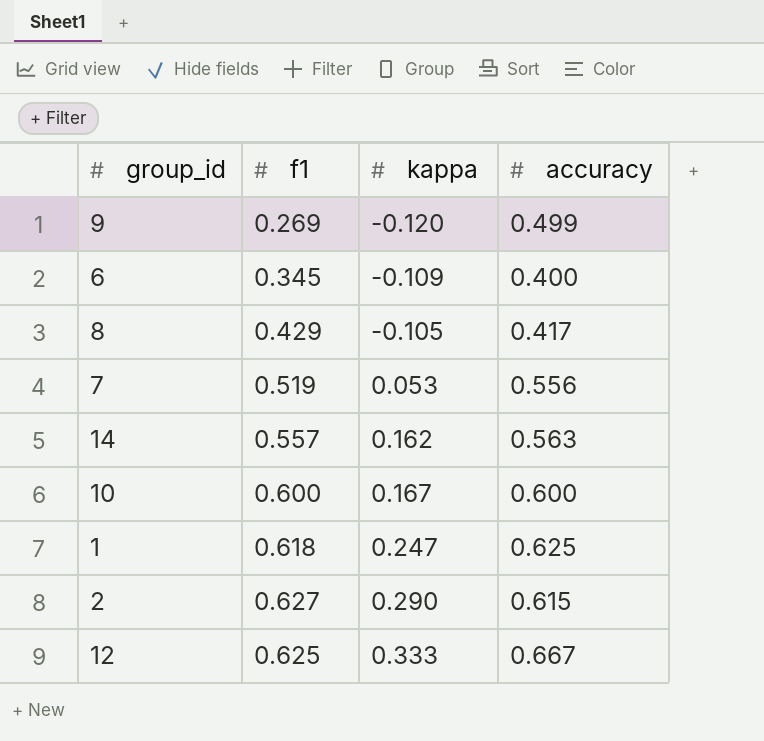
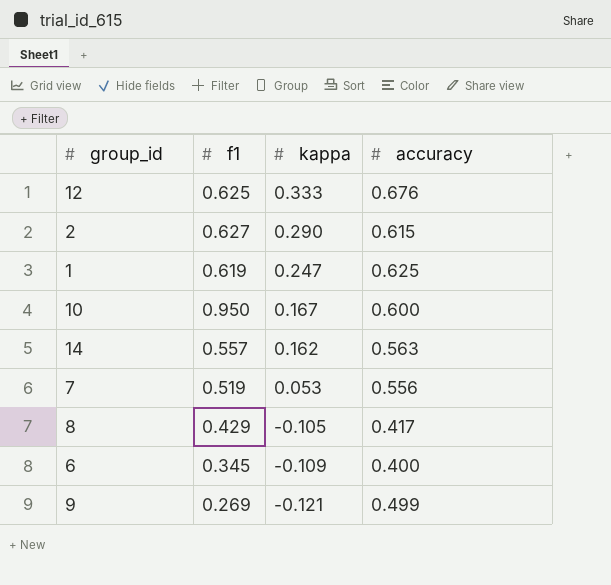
row order: kappa ascending -> kappa descending
12 | accuracy: 0.667 -> 0.676
1 | f1: 0.618 -> 0.619
10 | f1: 0.600 -> 0.950
9 | kappa: -0.120 -> -0.121

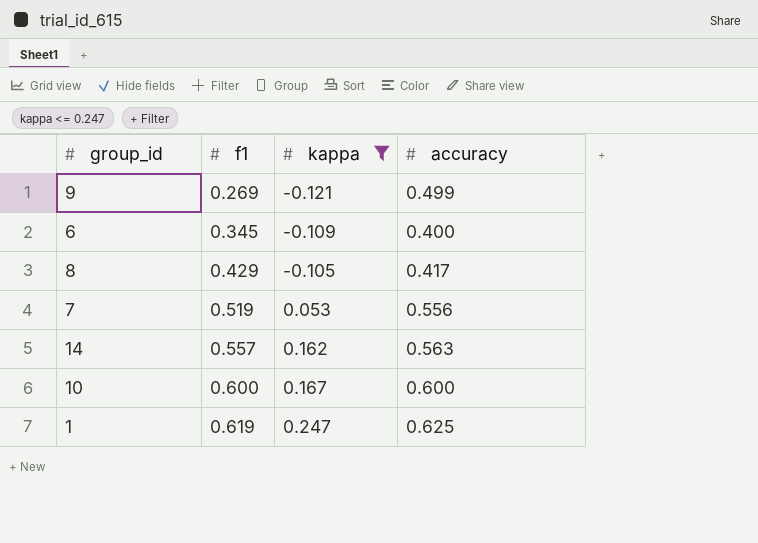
filter: none -> kappa <= 0.247
row order: kappa descending -> f1 ascending
10 | f1: 0.950 -> 0.600

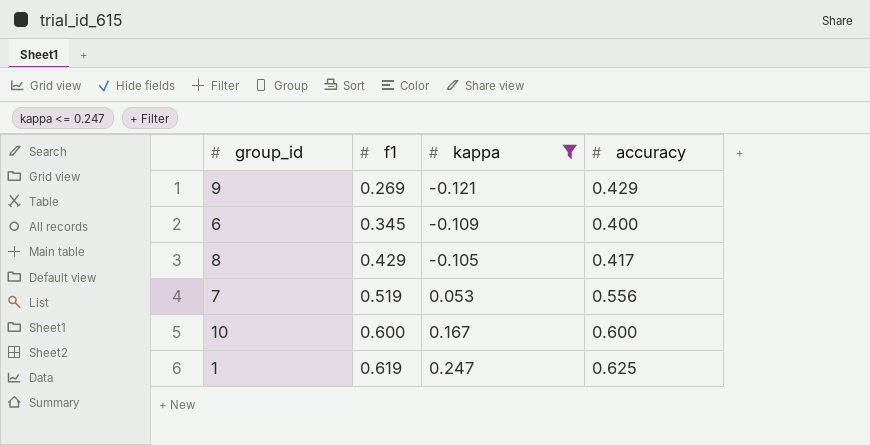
row 14: 0.557 | 0.162 | 0.563 -> none
9 | accuracy: 0.499 -> 0.429

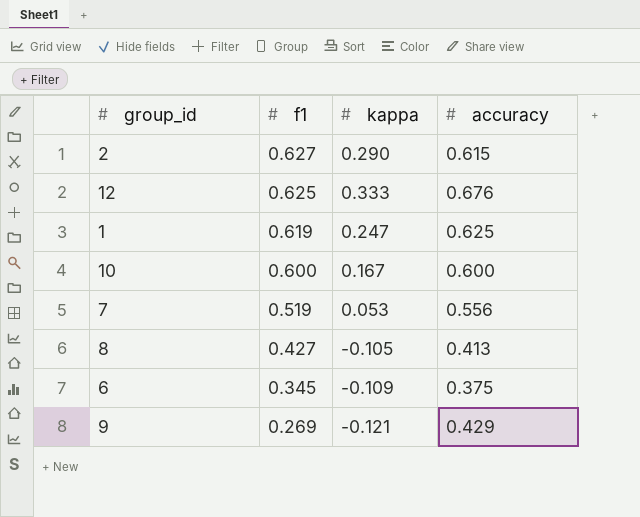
filter: kappa <= 0.247 -> none
row order: f1 ascending -> f1 descending
8 | f1: 0.429 -> 0.427
8 | accuracy: 0.417 -> 0.413
6 | accuracy: 0.400 -> 0.375

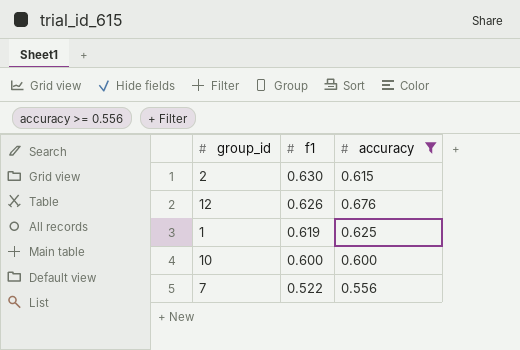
filter: none -> accuracy >= 0.556
column kappa | position: 3 -> none
2 | f1: 0.627 -> 0.630
12 | f1: 0.625 -> 0.626
7 | f1: 0.519 -> 0.522

